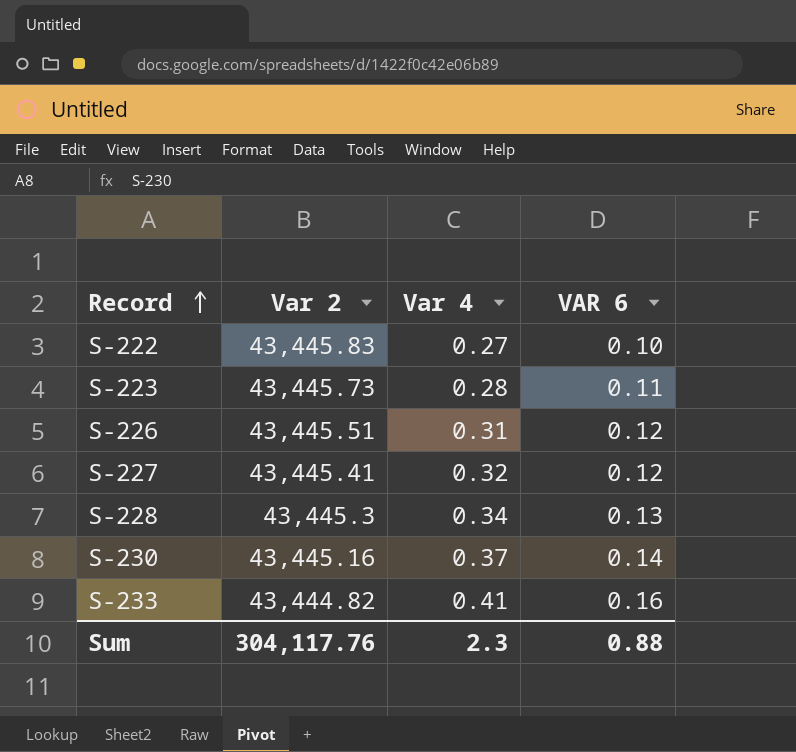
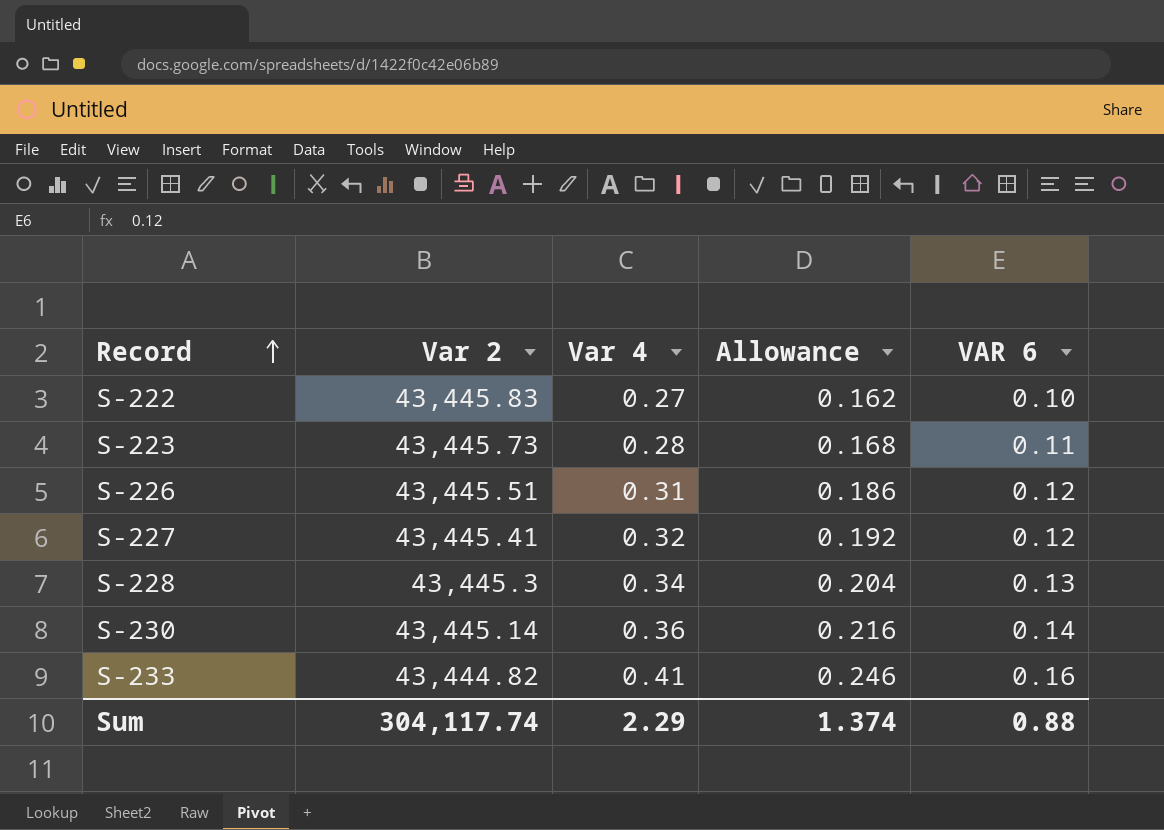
column Allowance | formula: none -> [Var 4] * 0.6
S-230 | Var 2: 43,445.16 -> 43,445.14
S-230 | Var 4: 0.37 -> 0.36
Sum | Var 2: 304,117.76 -> 304,117.74
Sum | Var 4: 2.3 -> 2.29

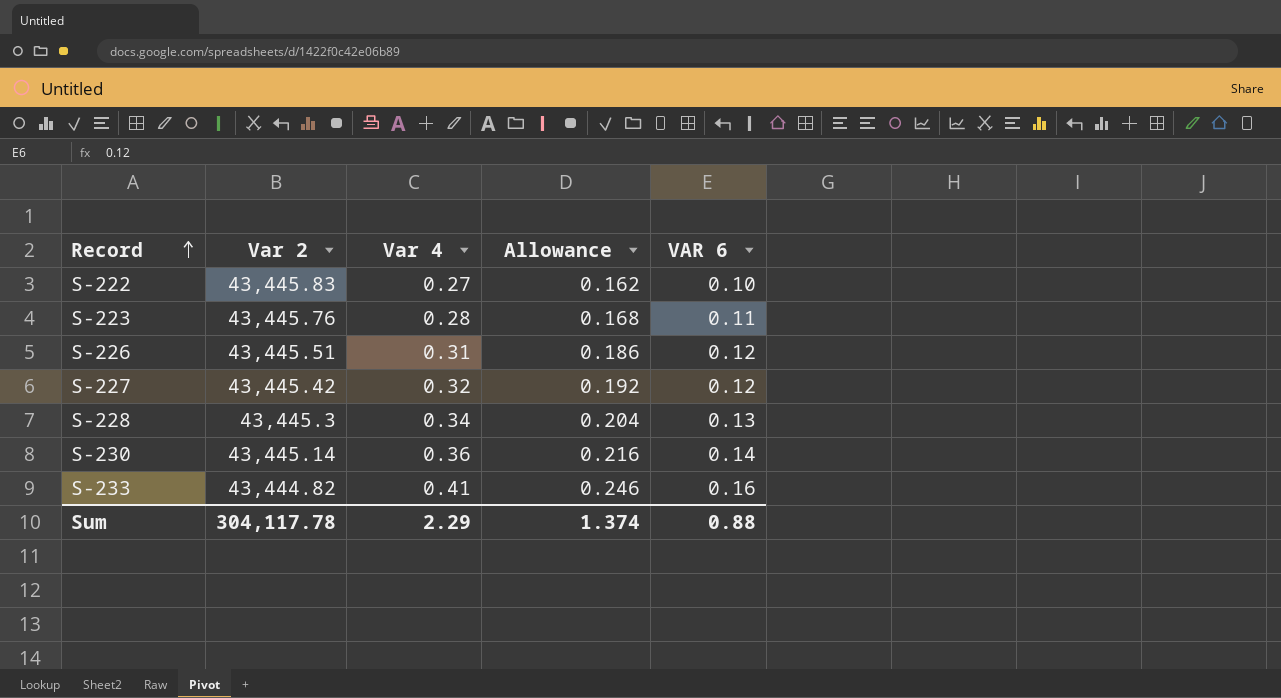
S-223 | Var 2: 43,445.73 -> 43,445.76
S-227 | Var 2: 43,445.41 -> 43,445.42
Sum | Var 2: 304,117.74 -> 304,117.78

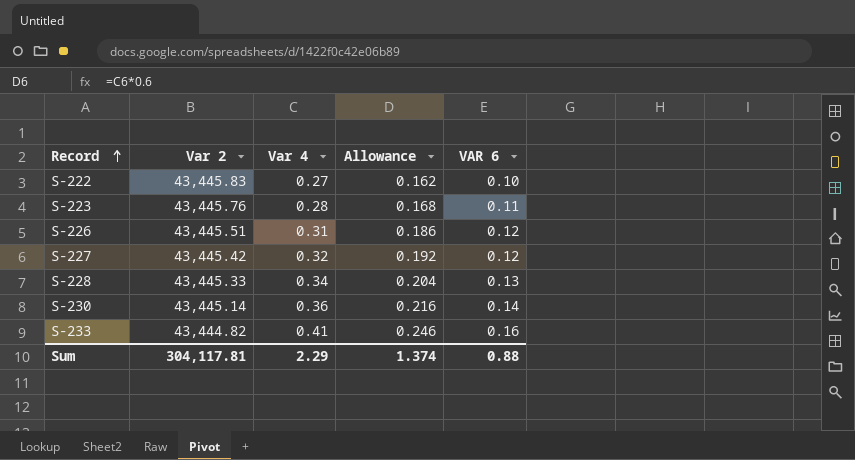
S-228 | Var 2: 43,445.3 -> 43,445.33
Sum | Var 2: 304,117.78 -> 304,117.81

